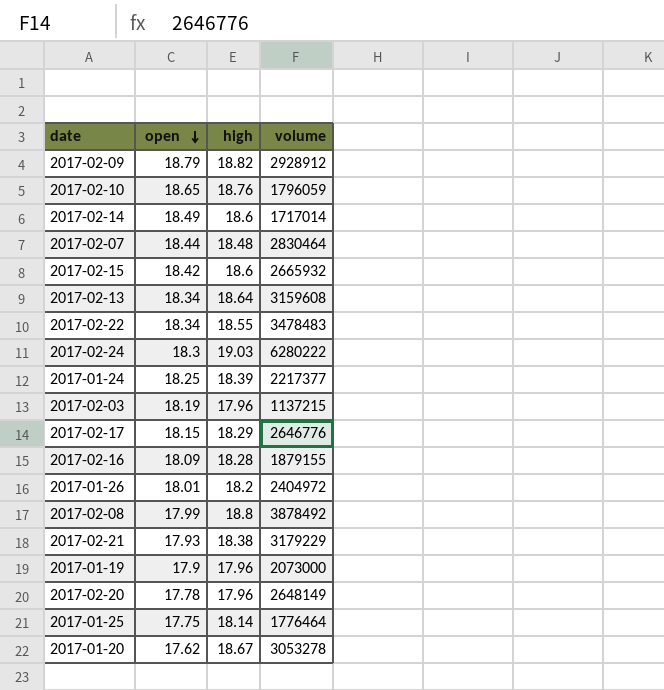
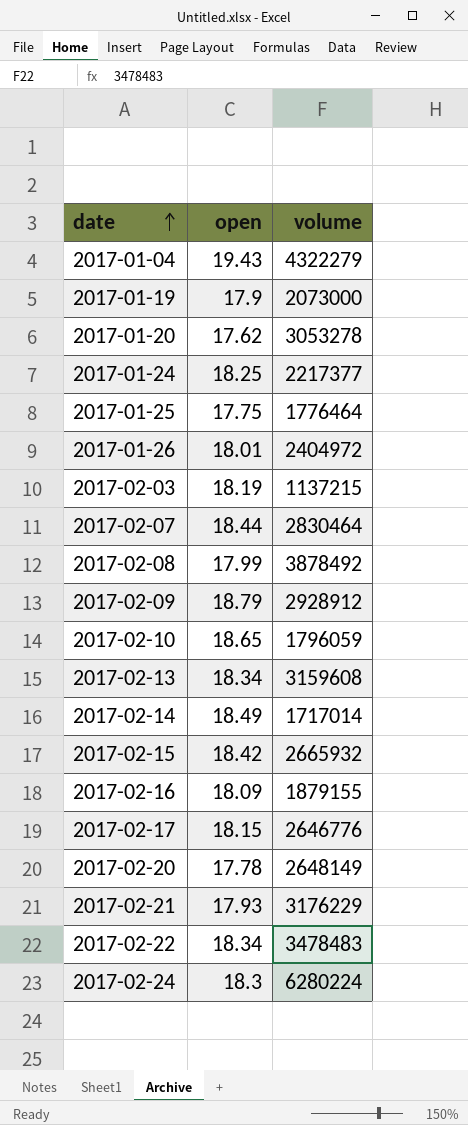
row order: open descending -> date ascending
column high | position: 3 -> none
row 2017-01-04: none -> 19.43 | 4322279
2017-02-21 | volume: 3179229 -> 3176229
2017-02-24 | volume: 6280222 -> 6280224

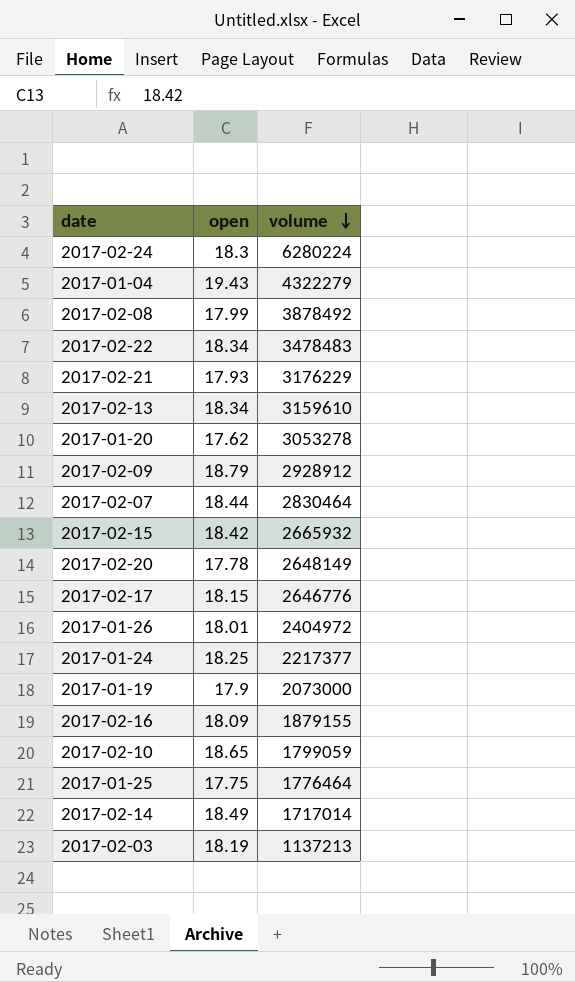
row order: date ascending -> volume descending
2017-02-13 | volume: 3159608 -> 3159610
2017-02-10 | volume: 1796059 -> 1799059
2017-02-03 | volume: 1137215 -> 1137213

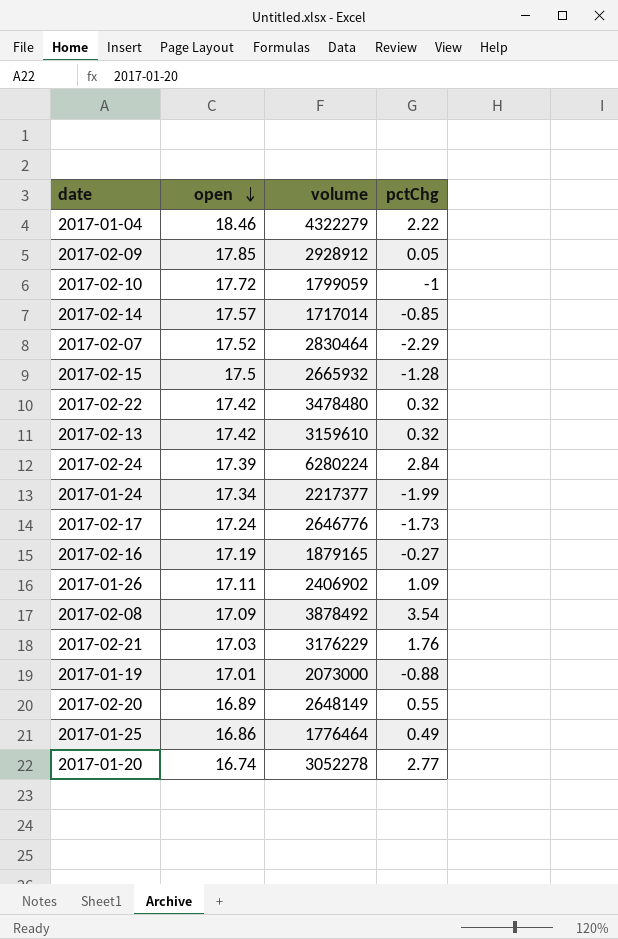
row order: volume descending -> open descending
column pctChg | position: none -> 4
row 2017-02-03: 18.19 | 1137213 -> none
2017-01-04 | open: 19.43 -> 18.46
2017-02-09 | open: 18.79 -> 17.85
2017-02-10 | open: 18.65 -> 17.72
2017-02-14 | open: 18.49 -> 17.57
2017-02-07 | open: 18.44 -> 17.52
2017-02-15 | open: 18.42 -> 17.5
2017-02-22 | open: 18.34 -> 17.42
2017-02-22 | volume: 3478483 -> 3478480
2017-02-13 | open: 18.34 -> 17.42
2017-02-24 | open: 18.3 -> 17.39
2017-01-24 | open: 18.25 -> 17.34
2017-02-17 | open: 18.15 -> 17.24
2017-02-16 | open: 18.09 -> 17.19
2017-02-16 | volume: 1879155 -> 1879165
2017-01-26 | open: 18.01 -> 17.11
2017-01-26 | volume: 2404972 -> 2406902
2017-02-08 | open: 17.99 -> 17.09
2017-02-21 | open: 17.93 -> 17.03
2017-01-19 | open: 17.9 -> 17.01
2017-02-20 | open: 17.78 -> 16.89
2017-01-25 | open: 17.75 -> 16.86
2017-01-20 | open: 17.62 -> 16.74
2017-01-20 | volume: 3053278 -> 3052278

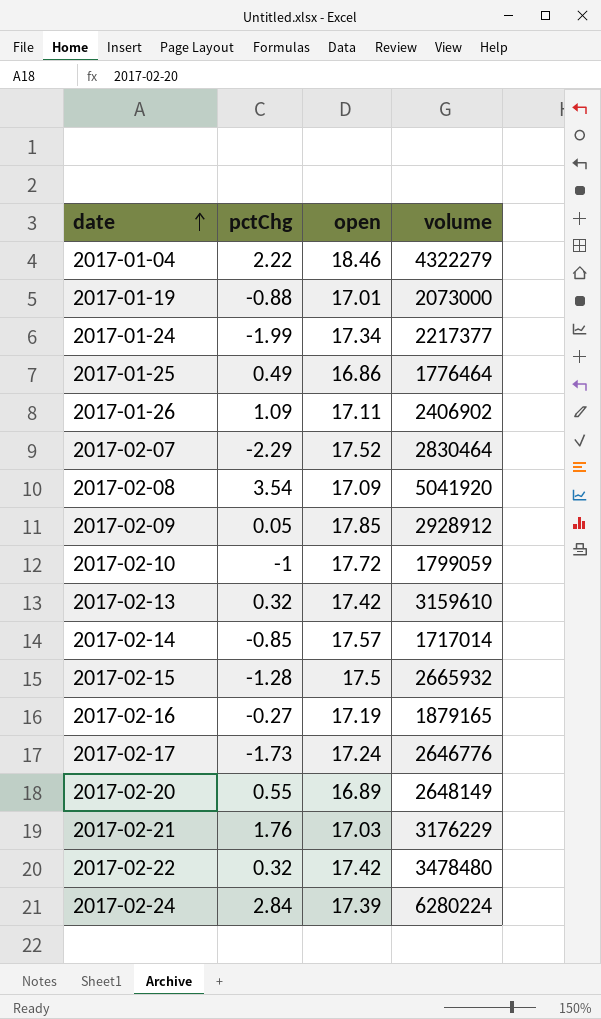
row order: open descending -> date ascending
column pctChg | position: 4 -> 2
row 2017-01-20: 16.74 | 3052278 | 2.77 -> none
2017-02-08 | volume: 3878492 -> 5041920

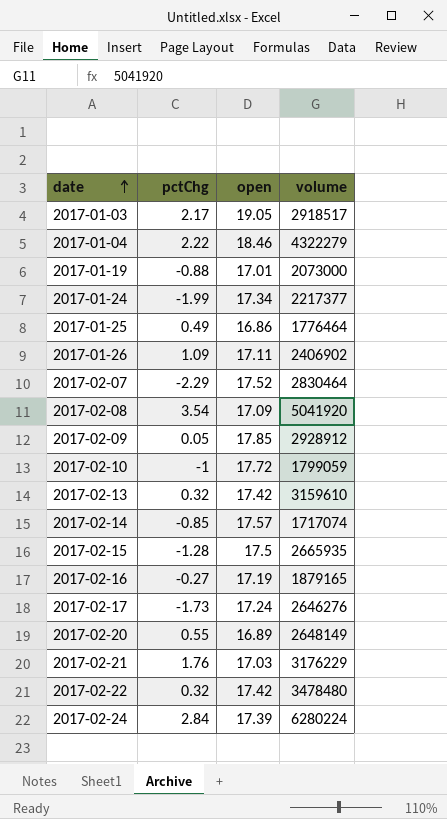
row 2017-01-03: none -> 2.17 | 19.05 | 2918517
2017-02-14 | volume: 1717014 -> 1717074
2017-02-15 | volume: 2665932 -> 2665935
2017-02-17 | volume: 2646776 -> 2646276

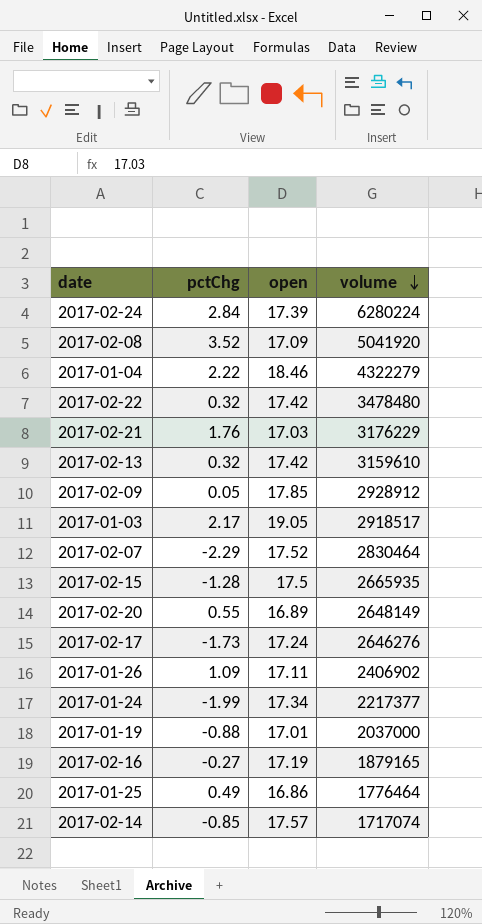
row order: date ascending -> volume descending
row 2017-02-10: -1 | 17.72 | 1799059 -> none
2017-02-08 | pctChg: 3.54 -> 3.52
2017-01-19 | volume: 2073000 -> 2037000

